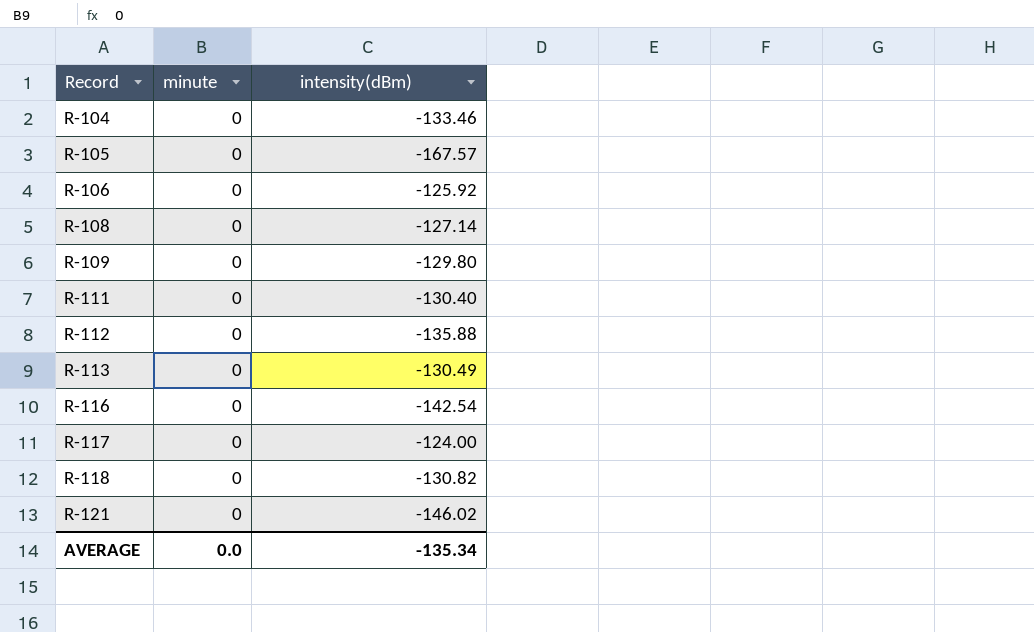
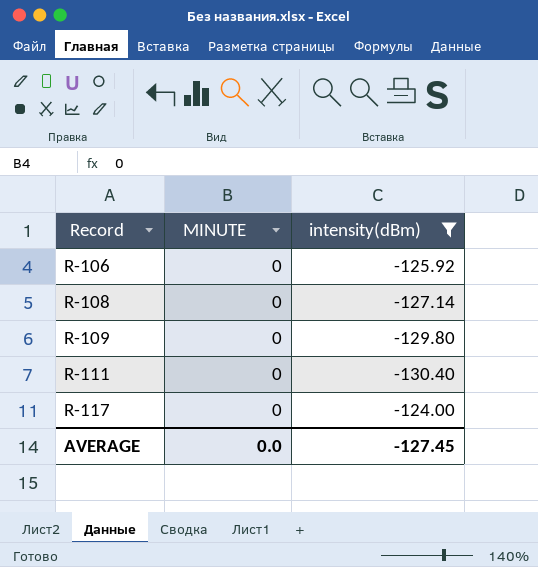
filter: none -> intensity(dBm) >= -130.40
column name: minute -> MINUTE
AVERAGE | intensity(dBm): -135.34 -> -127.45

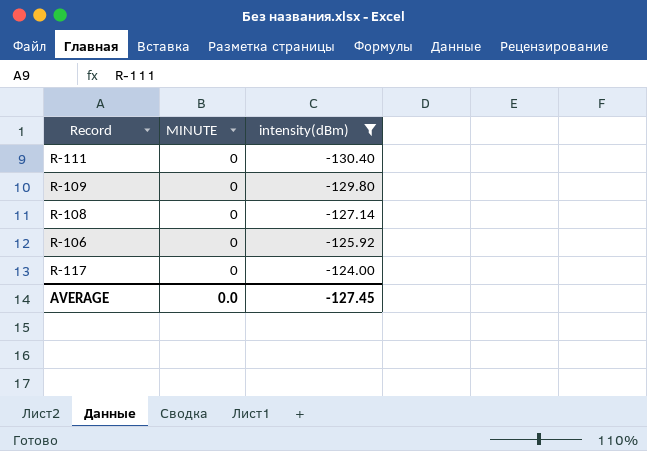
row order: Record ascending -> intensity(dBm) ascending

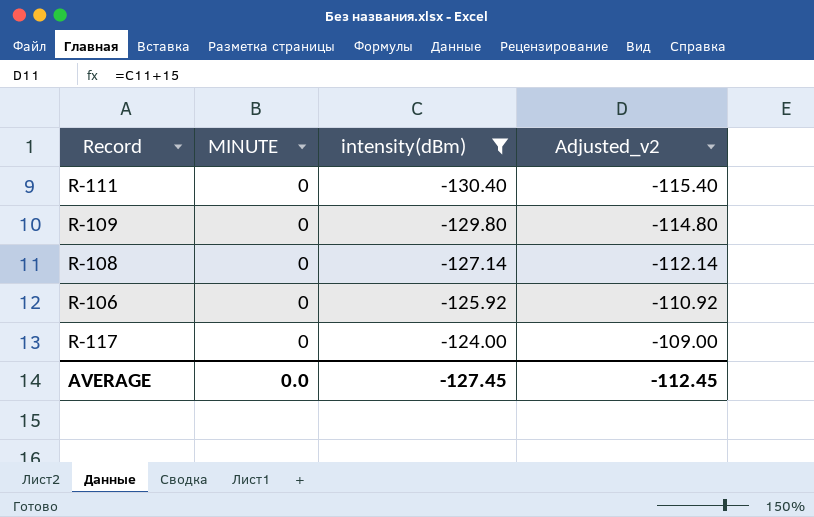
column Adjusted_v2 | formula: none -> [intensity(dBm)] + 15

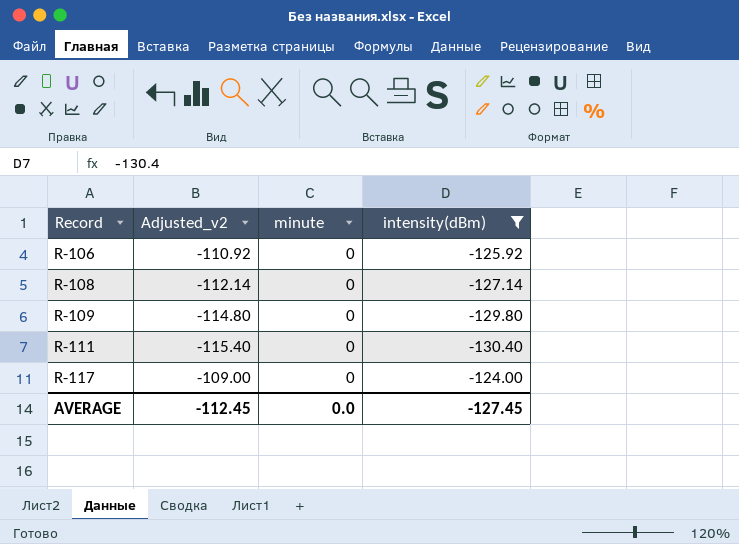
row order: intensity(dBm) ascending -> Record ascending
column Adjusted_v2 | position: 4 -> 2
column name: MINUTE -> minute

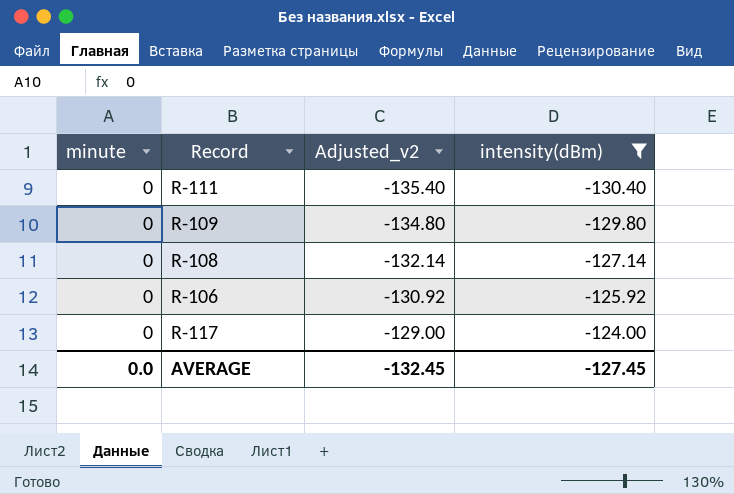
row order: Record ascending -> Adjusted_v2 ascending
column minute | position: 3 -> 1
column Adjusted_v2 | formula: [intensity(dBm)] + 15 -> [intensity(dBm)] - 5
AVERAGE | Adjusted_v2: -112.45 -> -132.45

